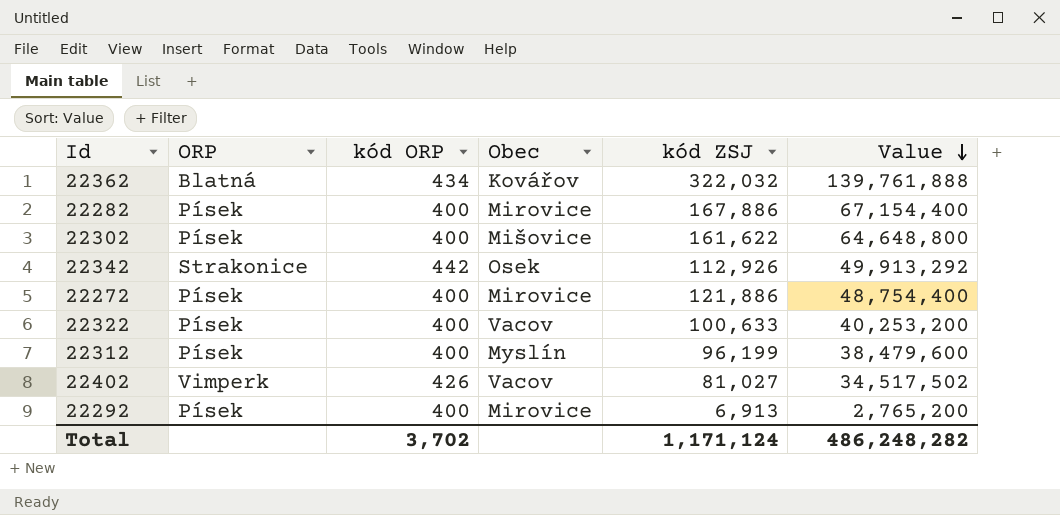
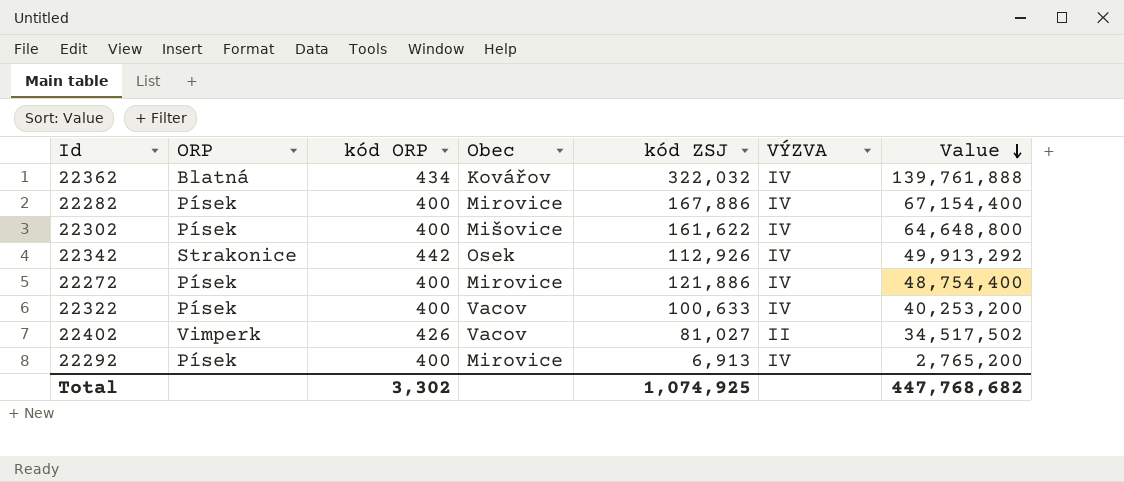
column VÝZVA | position: none -> 6
row 22312: Písek | 400 | Myslín | 96,199 | 38,479,600 -> none
Total | kód ORP: 3,702 -> 3,302
Total | kód ZSJ: 1,171,124 -> 1,074,925
Total | Value: 486,248,282 -> 447,768,682

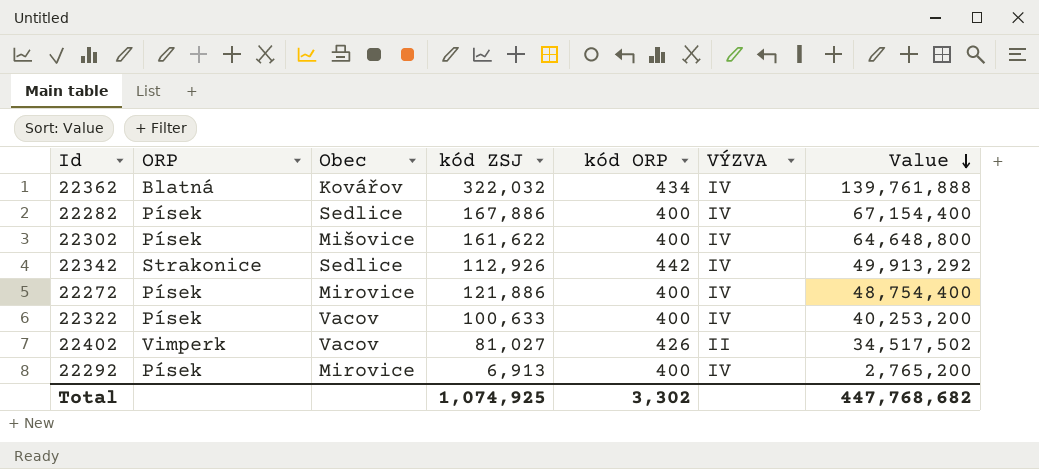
column kód ORP | position: 3 -> 5
22282 | Obec: Mirovice -> Sedlice
22342 | Obec: Osek -> Sedlice

